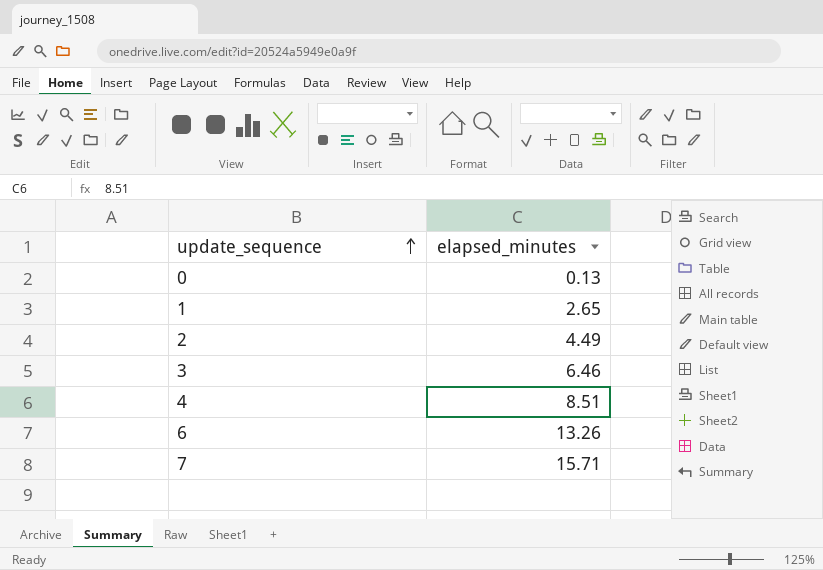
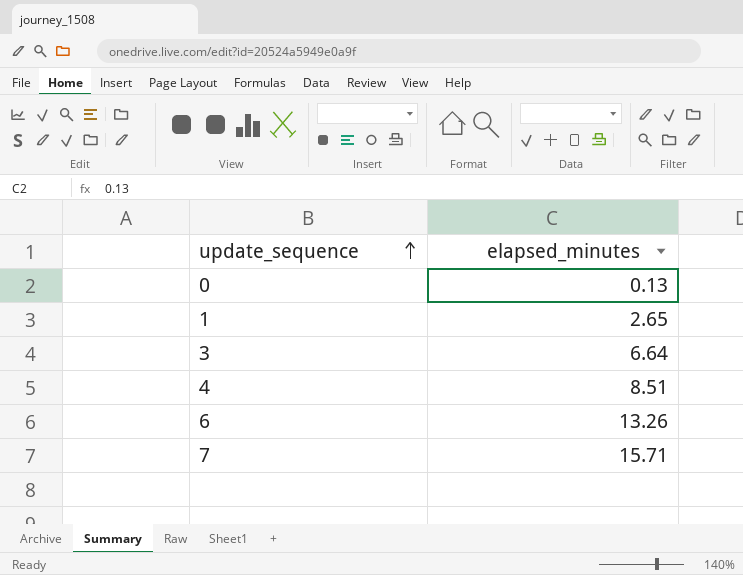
row 2: 4.49 -> none
3 | elapsed_minutes: 6.46 -> 6.64

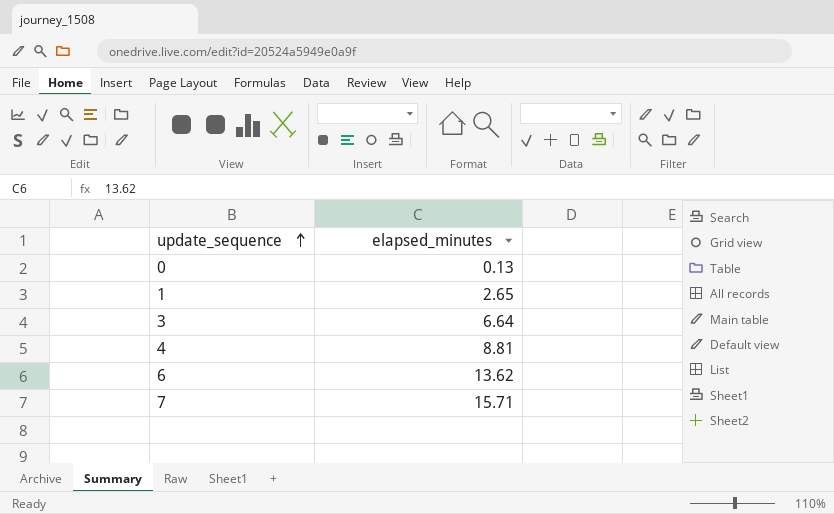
4 | elapsed_minutes: 8.51 -> 8.81
6 | elapsed_minutes: 13.26 -> 13.62

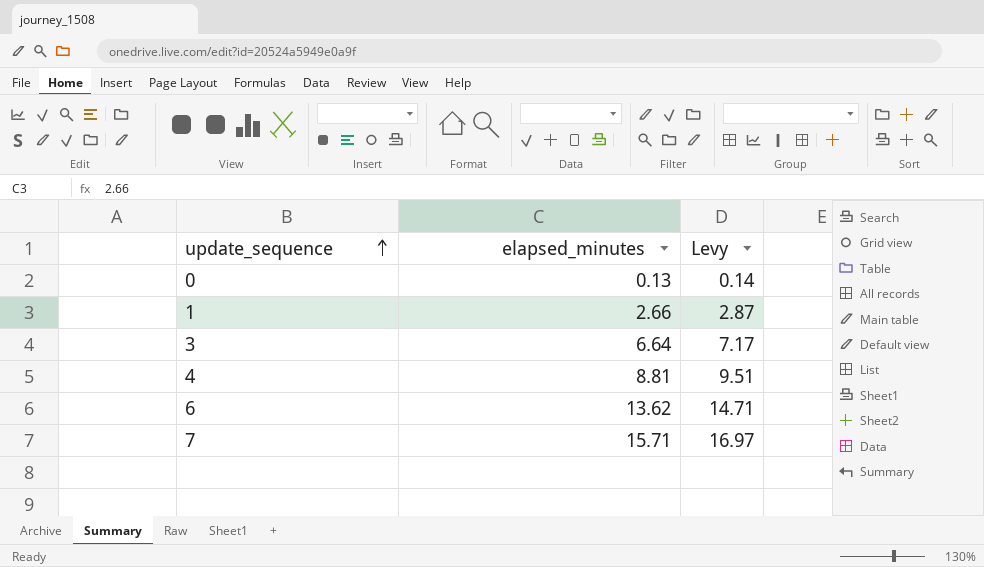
column Levy | formula: none -> [elapsed_minutes] * 1.08
1 | elapsed_minutes: 2.65 -> 2.66

